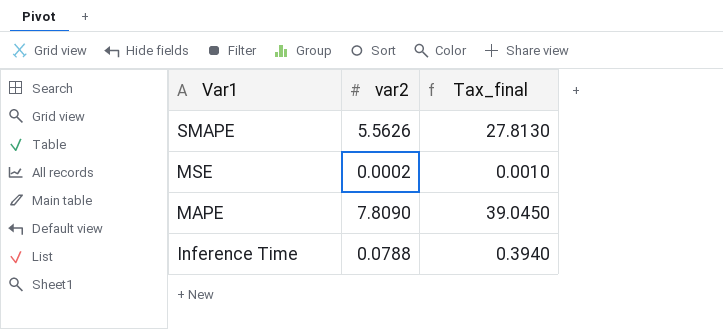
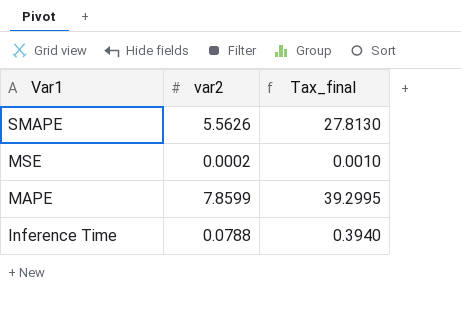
MAPE | var2: 7.8090 -> 7.8599
MAPE | Tax_final: 39.0450 -> 39.2995

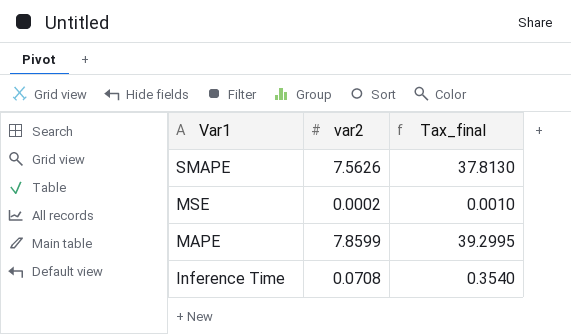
SMAPE | var2: 5.5626 -> 7.5626
SMAPE | Tax_final: 27.8130 -> 37.8130
Inference Time | var2: 0.0788 -> 0.0708
Inference Time | Tax_final: 0.3940 -> 0.3540

